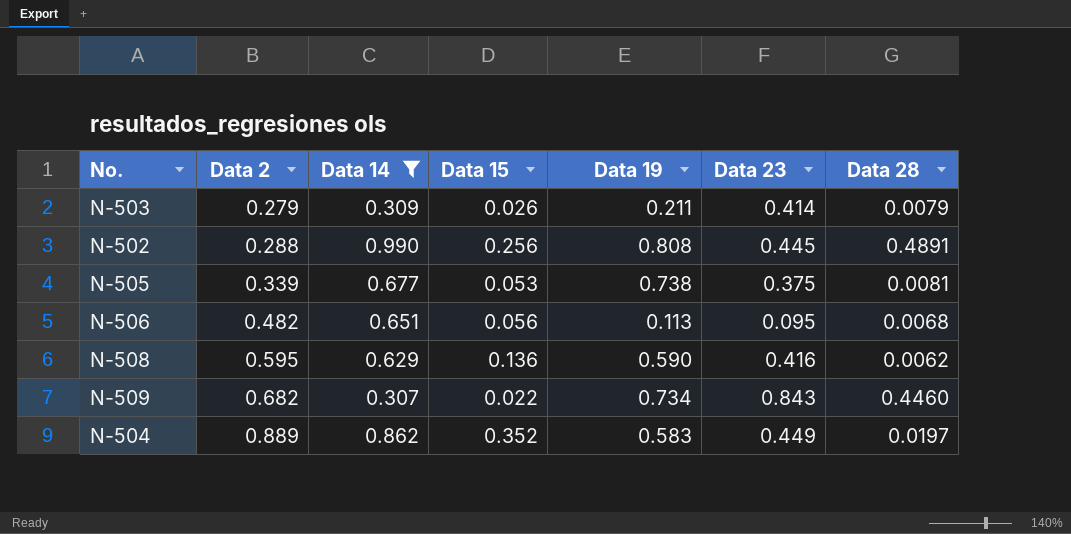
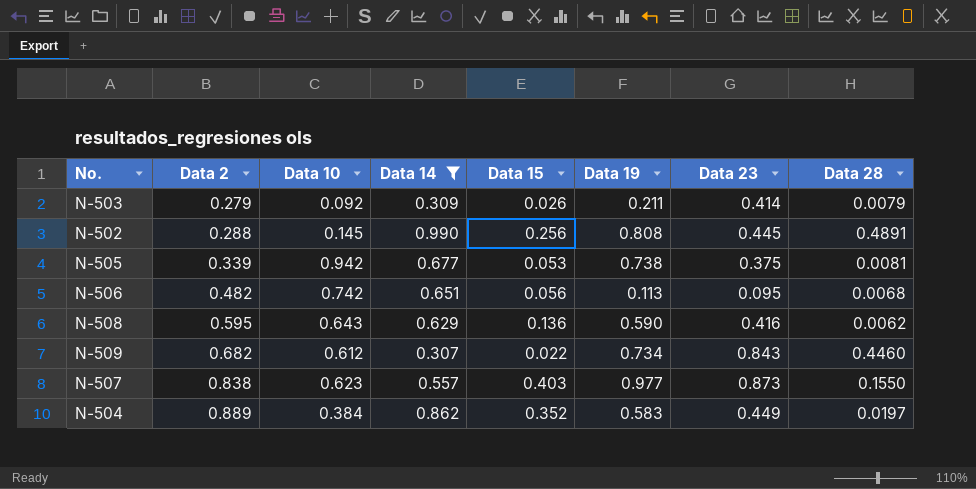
column Data 10 | position: none -> 3
row N-507: none -> 0.838 | 0.623 | 0.557 | 0.403 | 0.977 | 0.873 | 0.1550

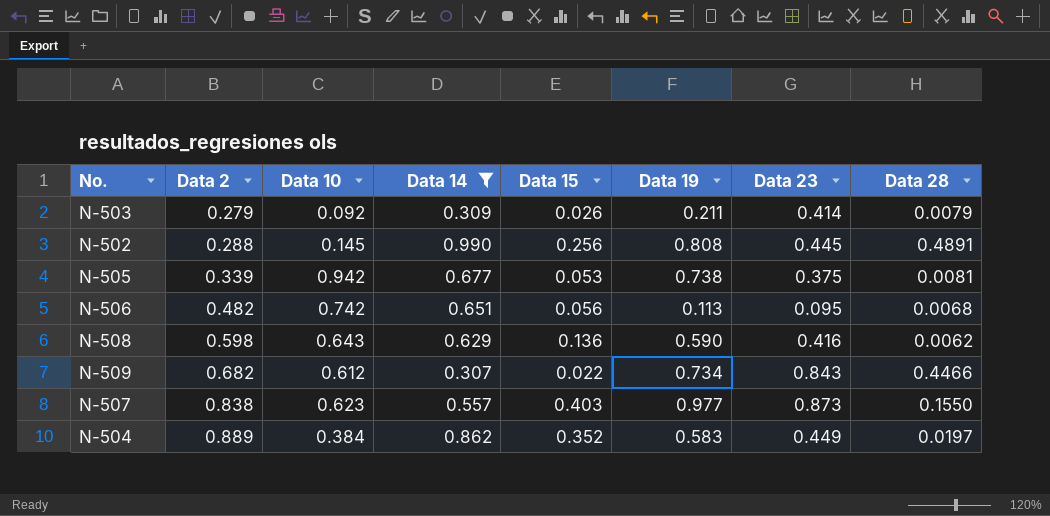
N-508 | Data 2: 0.595 -> 0.598
N-509 | Data 28: 0.4460 -> 0.4466

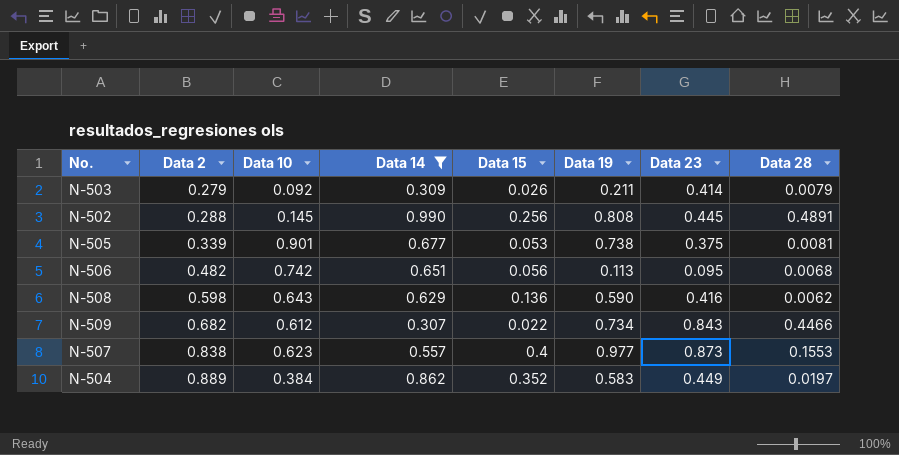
N-505 | Data 10: 0.942 -> 0.901
N-507 | Data 15: 0.403 -> 0.4
N-507 | Data 28: 0.1550 -> 0.1553

